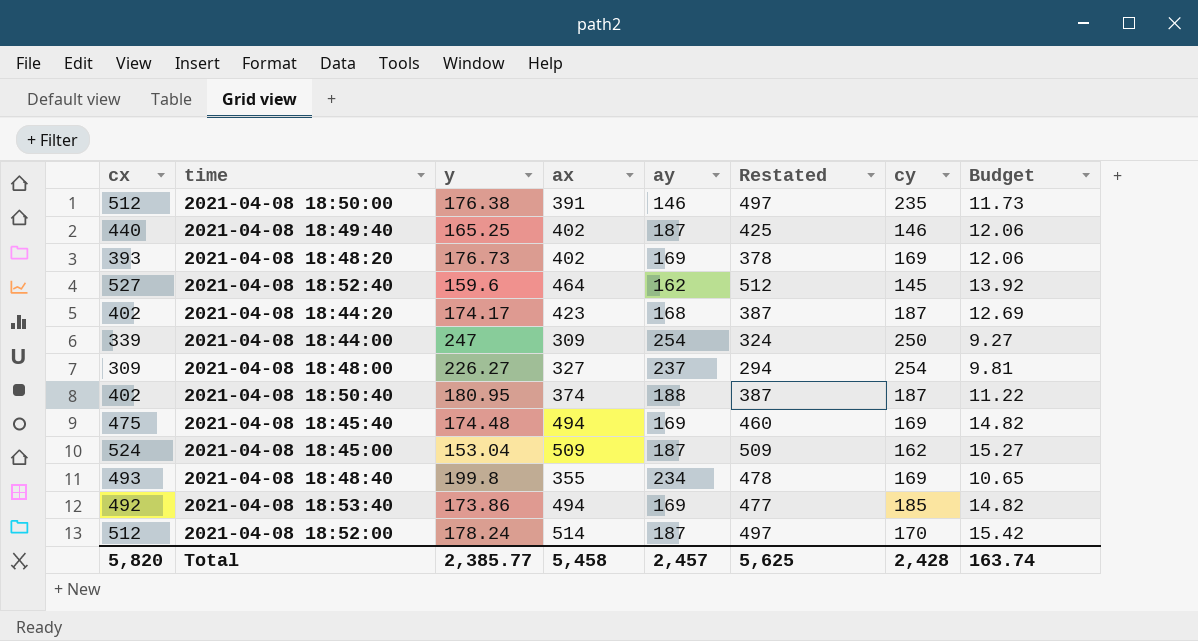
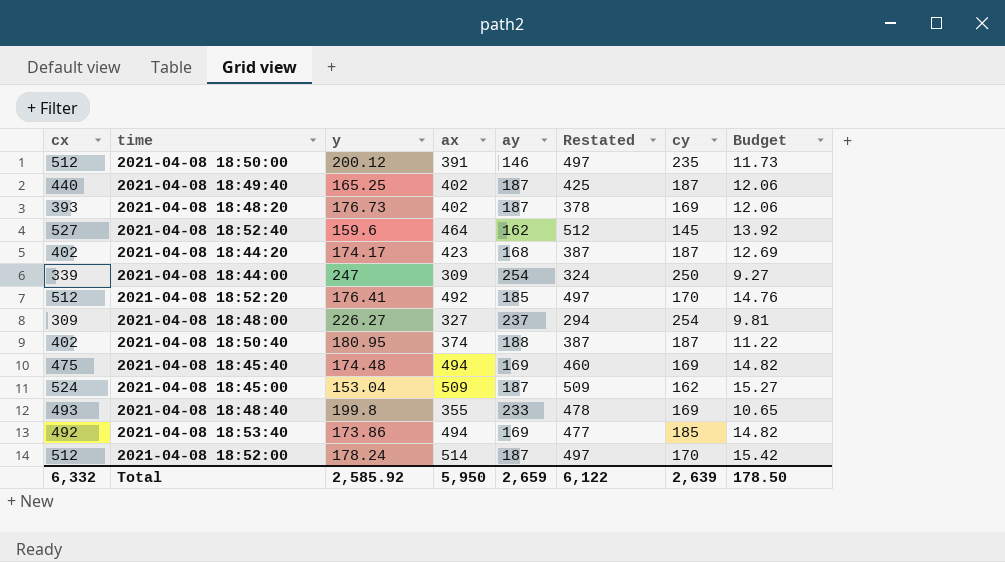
2021-04-08 18:50:00 | y: 176.38 -> 200.12
2021-04-08 18:49:40 | cy: 146 -> 187
2021-04-08 18:48:20 | ay: 169 -> 187
row 2021-04-08 18:52:20: none -> 512 | 176.41 | 492 | 185 | 497 | 170 | 14.76
2021-04-08 18:48:40 | ay: 234 -> 233
Total | cx: 5,820 -> 6,332
Total | y: 2,385.77 -> 2,585.92
Total | ax: 5,458 -> 5,950
Total | ay: 2,457 -> 2,659
Total | Restated: 5,625 -> 6,122
Total | cy: 2,428 -> 2,639
Total | Budget: 163.74 -> 178.50

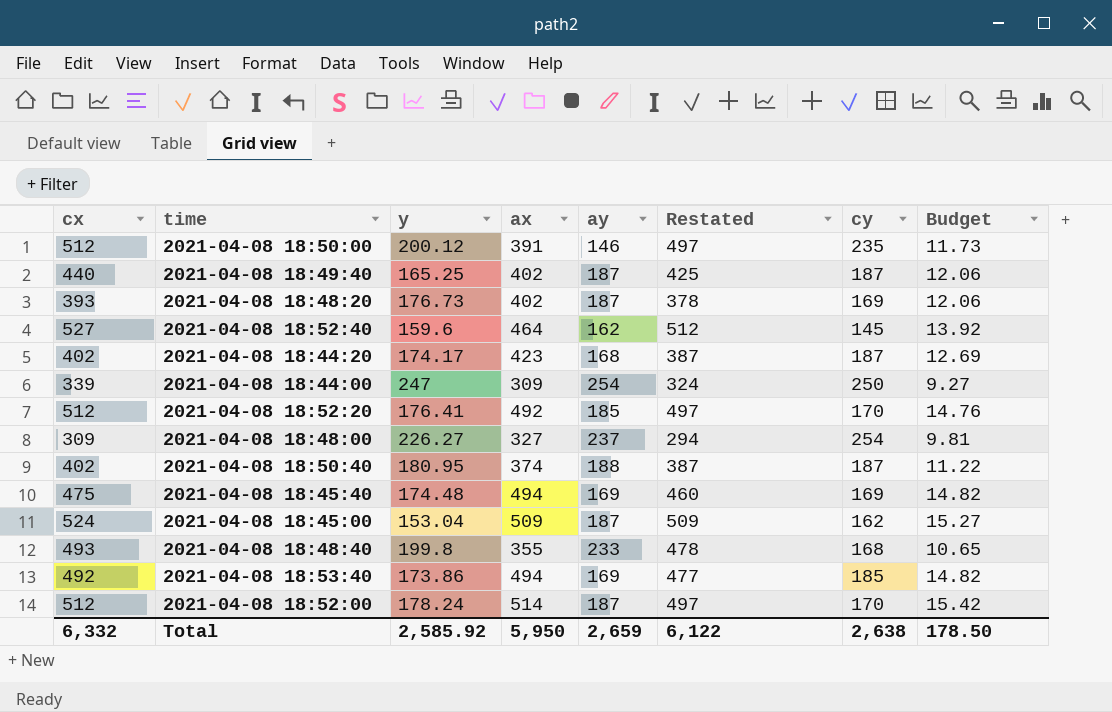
2021-04-08 18:48:40 | cy: 169 -> 168
Total | cy: 2,639 -> 2,638

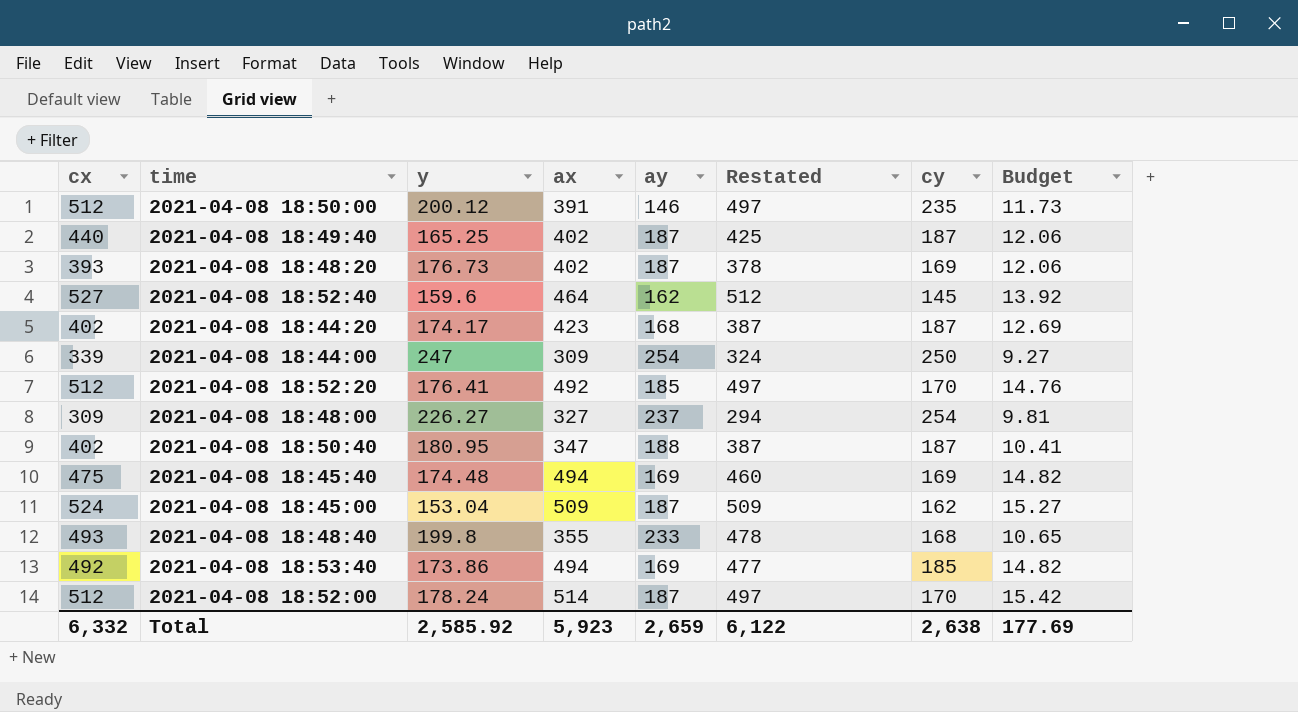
2021-04-08 18:50:40 | ax: 374 -> 347
2021-04-08 18:50:40 | Budget: 11.22 -> 10.41
Total | ax: 5,950 -> 5,923
Total | Budget: 178.50 -> 177.69

